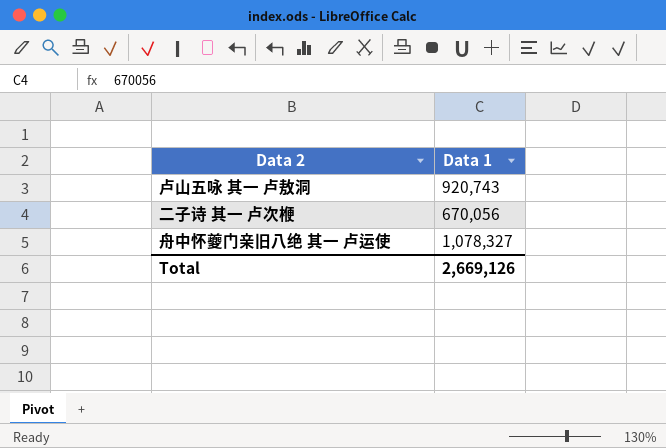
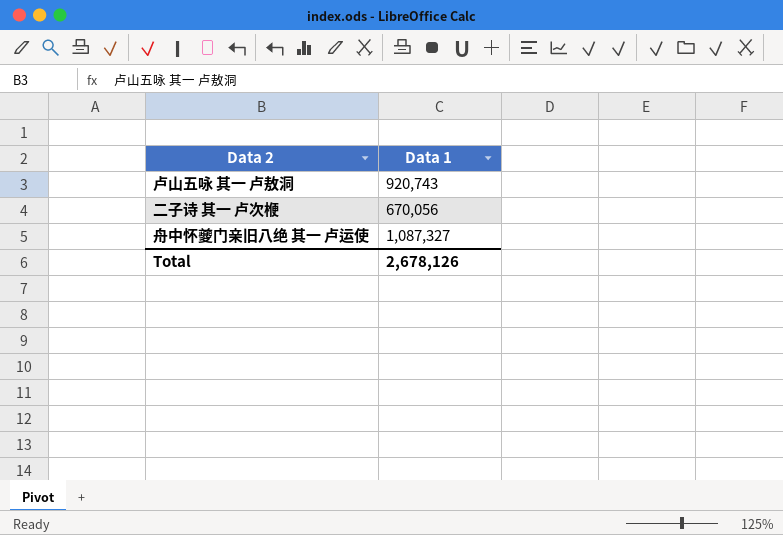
舟中怀夔门亲旧八绝 其一 卢运使 | Data 1: 1,078,327 -> 1,087,327
Total | Data 1: 2,669,126 -> 2,678,126

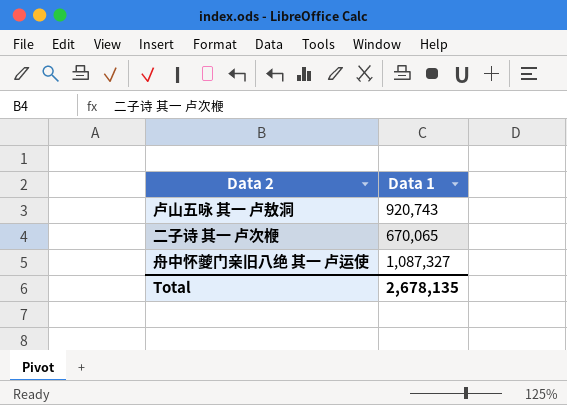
二子诗 其一 卢次楩 | Data 1: 670,056 -> 670,065
Total | Data 1: 2,678,126 -> 2,678,135

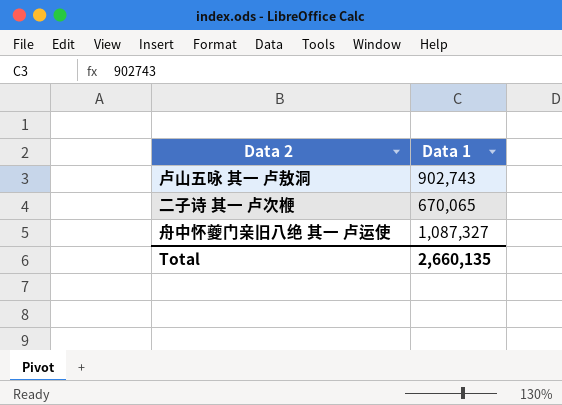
卢山五咏 其一 卢敖洞 | Data 1: 920,743 -> 902,743
Total | Data 1: 2,678,135 -> 2,660,135

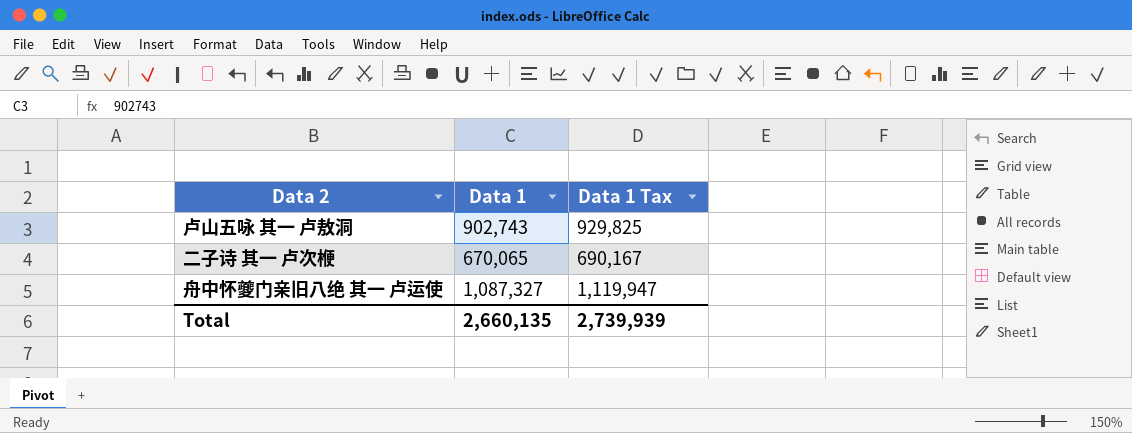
column Data 1 Tax | formula: none -> [Data 1] * 1.03

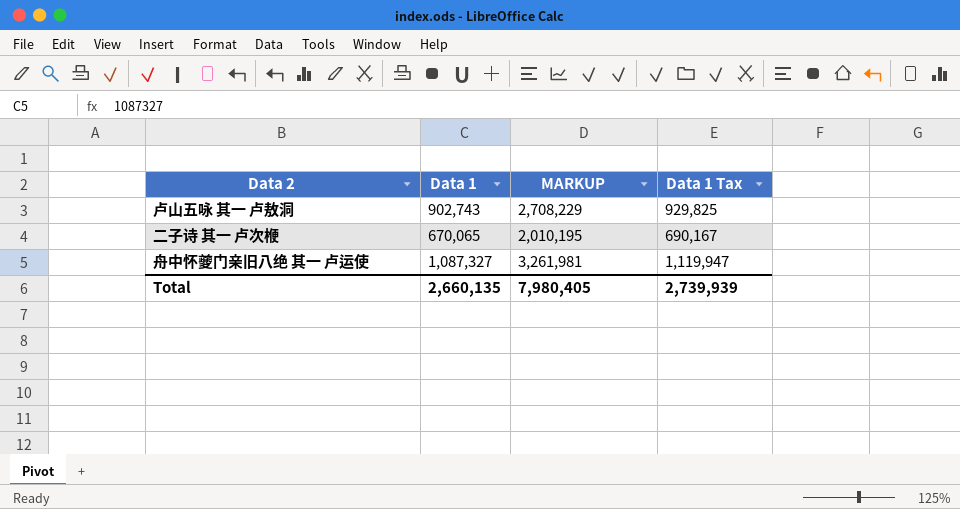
column MARKUP | formula: none -> [Data 1] * 3

